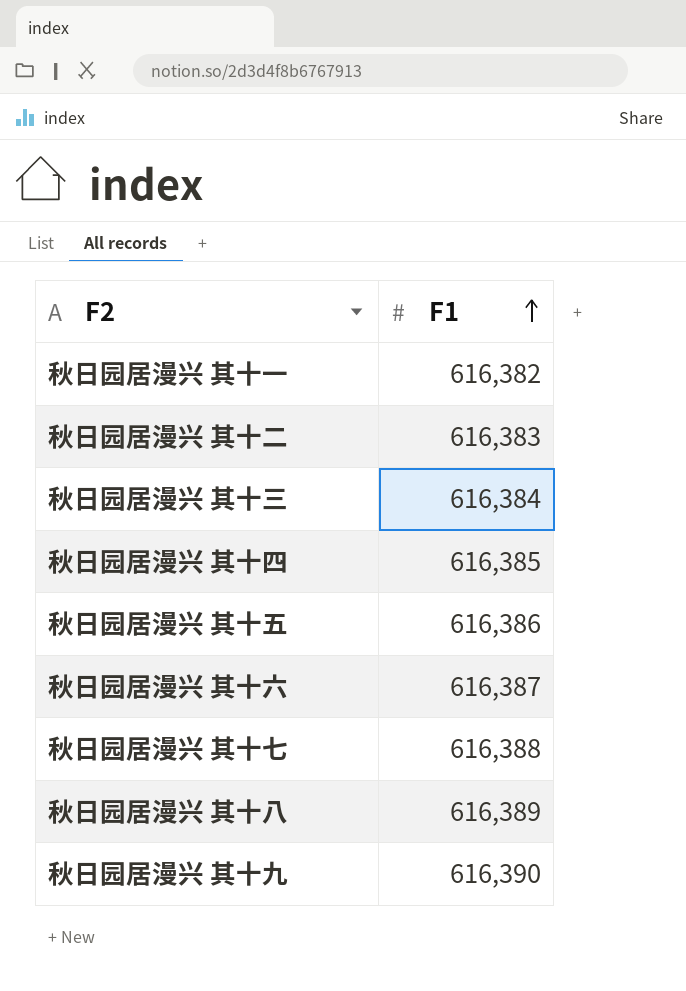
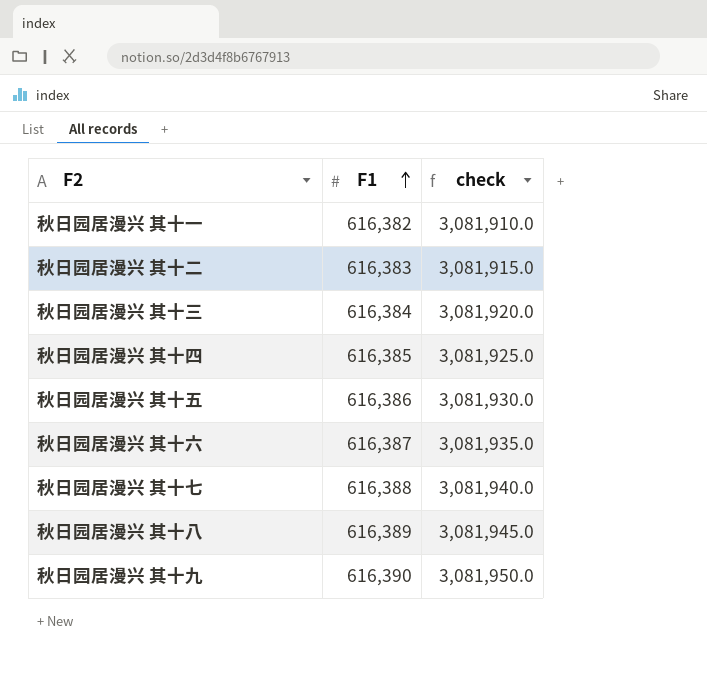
column check | formula: none -> [F1] * 5

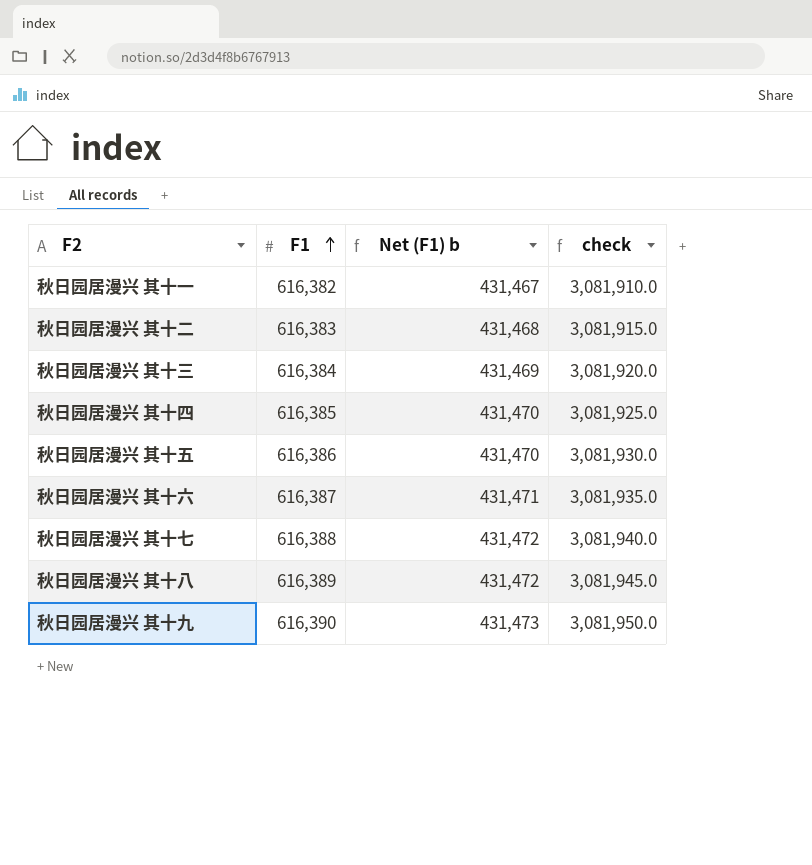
column Net (F1) b | formula: none -> [F1] * 0.7

